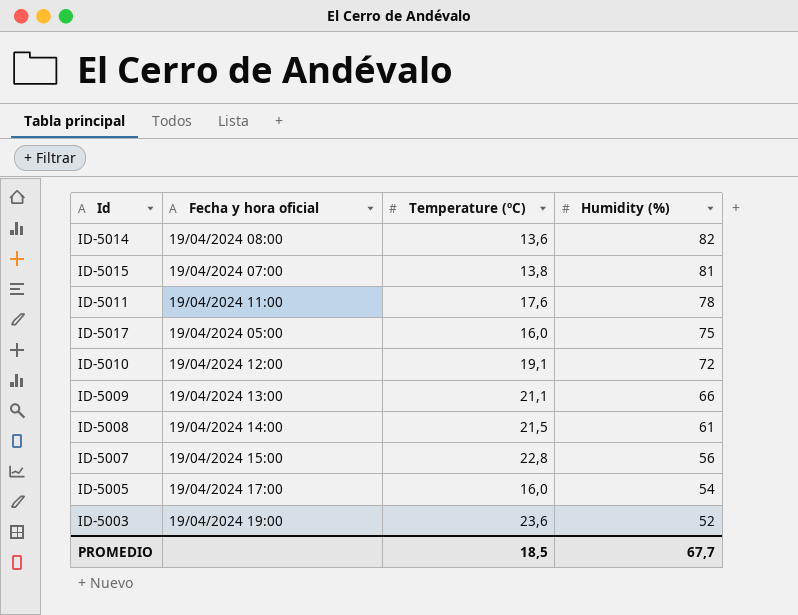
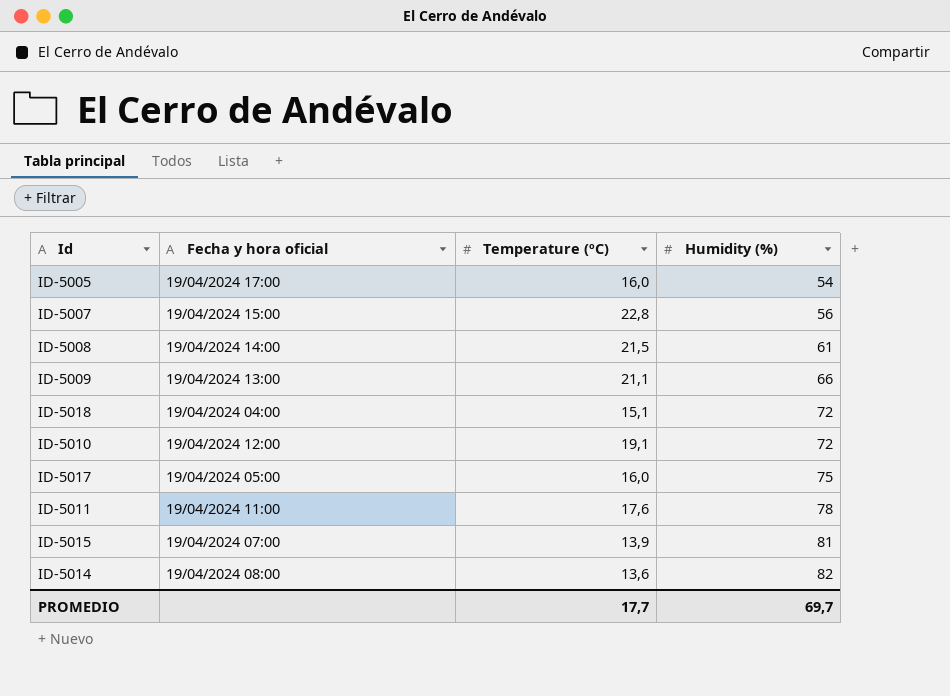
row order: Humidity (%) descending -> Humidity (%) ascending
row ID-5003: 19/04/2024 19:00 | 23,6 | 52 -> none
row ID-5018: none -> 19/04/2024 04:00 | 15,1 | 72
ID-5015 | Temperature (ºC): 13,8 -> 13,9
PROMEDIO | Temperature (ºC): 18,5 -> 17,7
PROMEDIO | Humidity (%): 67,7 -> 69,7

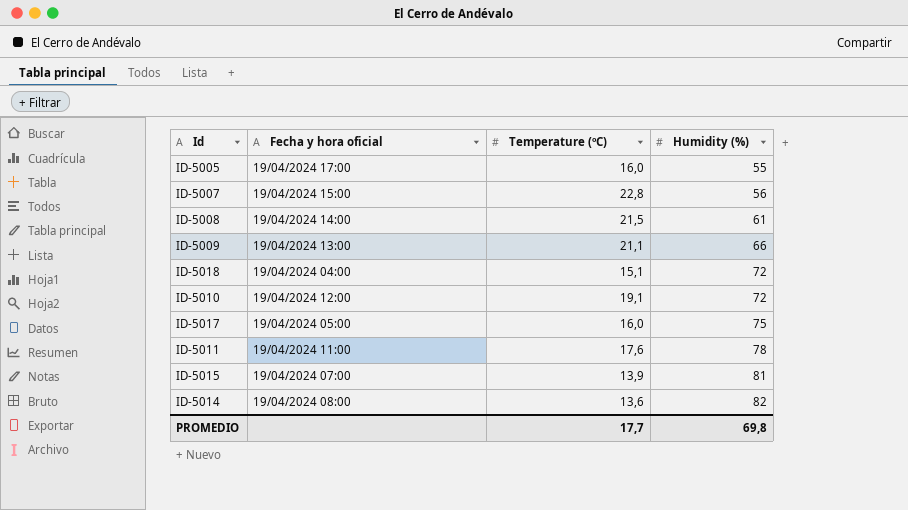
ID-5005 | Humidity (%): 54 -> 55
PROMEDIO | Humidity (%): 69,7 -> 69,8

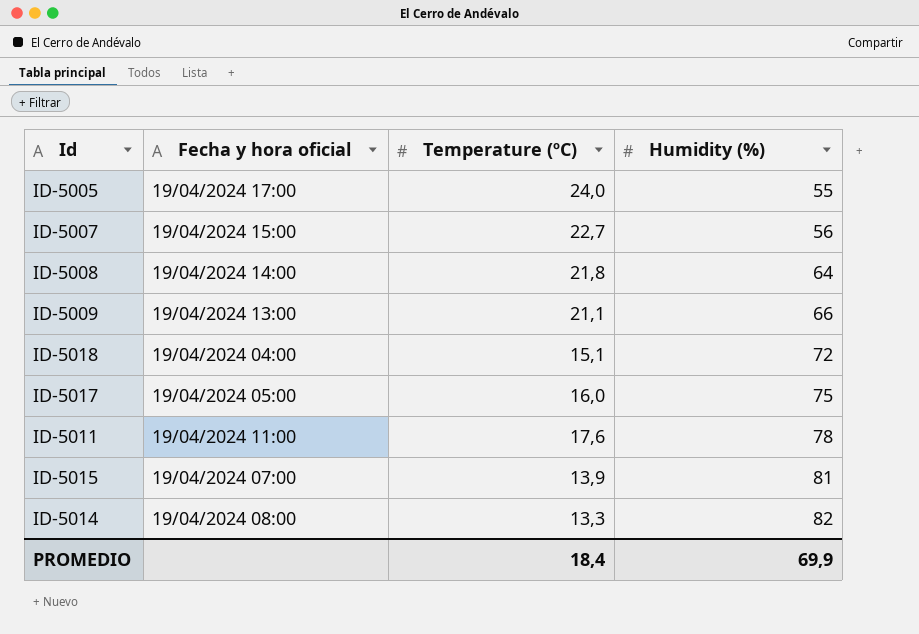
row ID-5010: 19/04/2024 12:00 | 19,1 | 72 -> none
ID-5005 | Temperature (ºC): 16,0 -> 24,0
ID-5007 | Temperature (ºC): 22,8 -> 22,7
ID-5008 | Temperature (ºC): 21,5 -> 21,8
ID-5008 | Humidity (%): 61 -> 64
ID-5014 | Temperature (ºC): 13,6 -> 13,3
PROMEDIO | Temperature (ºC): 17,7 -> 18,4
PROMEDIO | Humidity (%): 69,8 -> 69,9

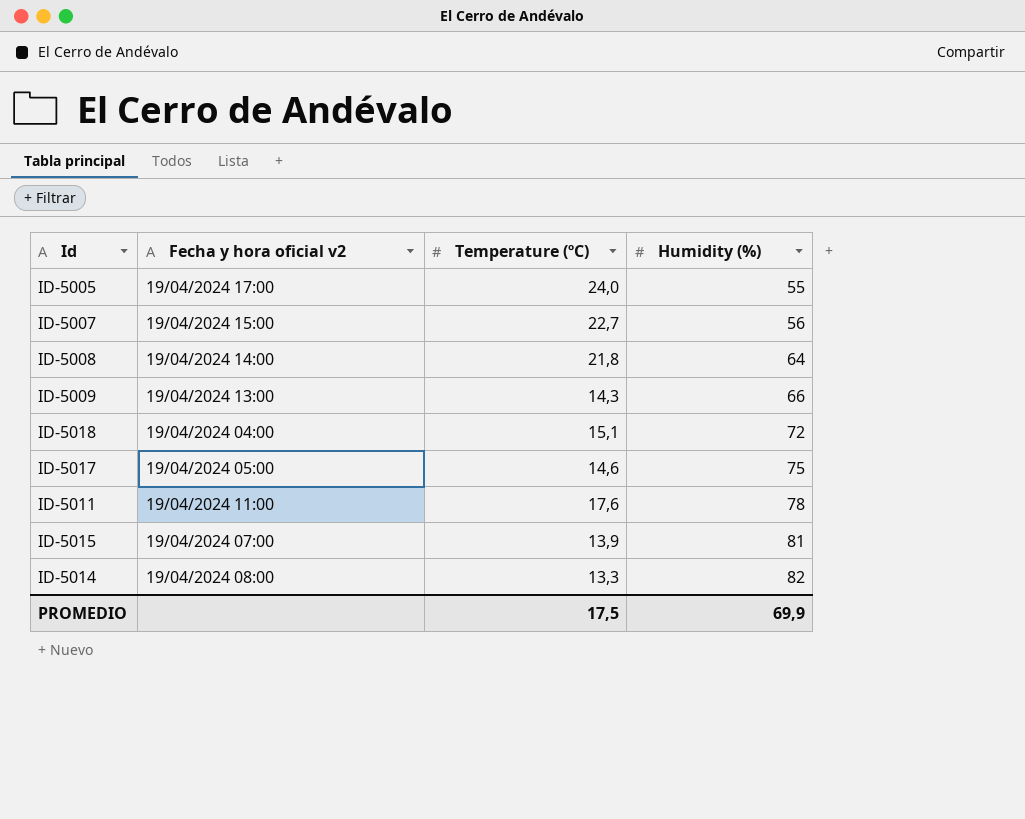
column name: Fecha y hora oficial -> Fecha y hora oficial v2
ID-5009 | Temperature (ºC): 21,1 -> 14,3
ID-5017 | Temperature (ºC): 16,0 -> 14,6
PROMEDIO | Temperature (ºC): 18,4 -> 17,5

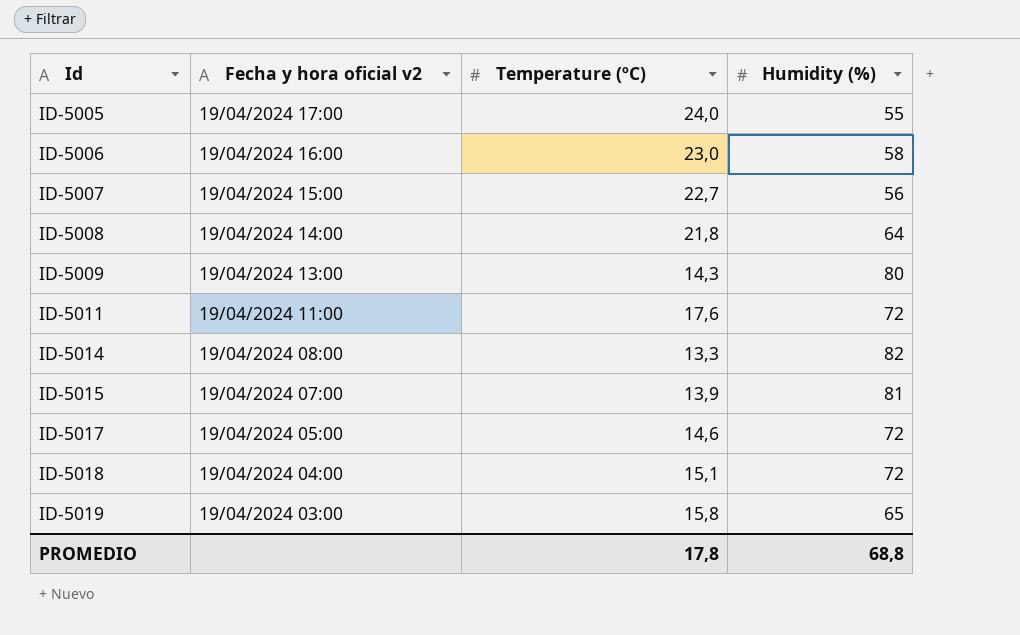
row order: Humidity (%) ascending -> Id ascending
row ID-5006: none -> 19/04/2024 16:00 | 23,0 | 58
ID-5009 | Humidity (%): 66 -> 80
ID-5011 | Humidity (%): 78 -> 72
ID-5017 | Humidity (%): 75 -> 72
row ID-5019: none -> 19/04/2024 03:00 | 15,8 | 65
PROMEDIO | Temperature (ºC): 17,5 -> 17,8
PROMEDIO | Humidity (%): 69,9 -> 68,8

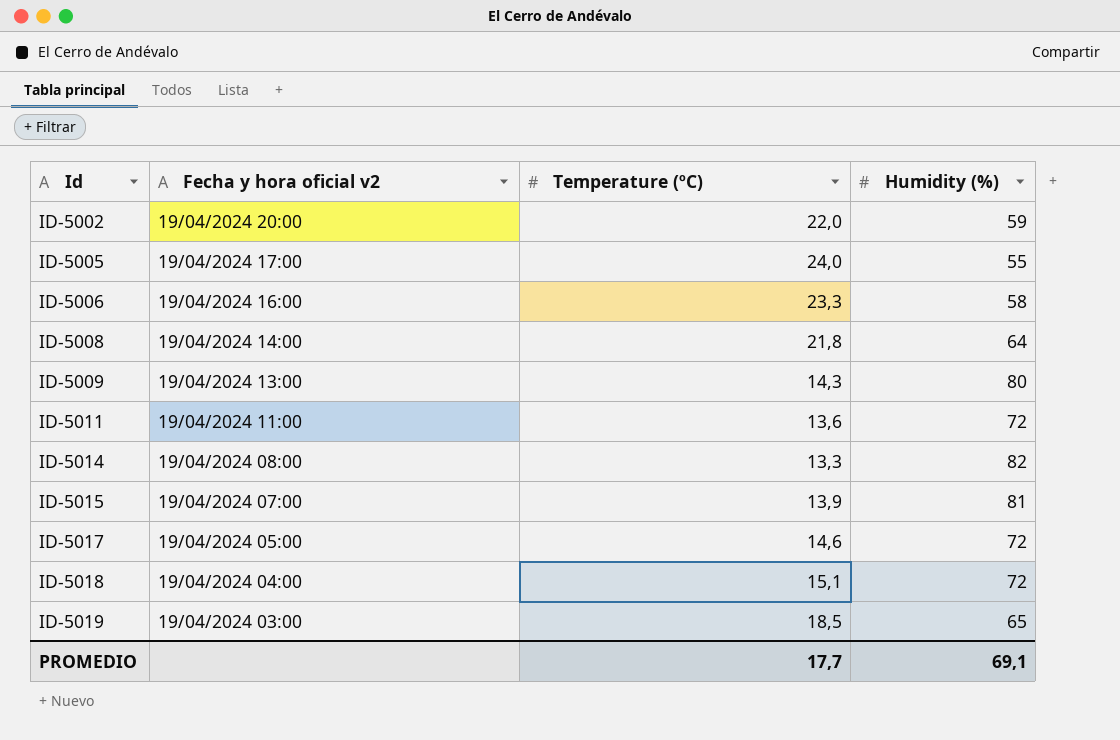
row ID-5007: 19/04/2024 15:00 | 22,7 | 56 -> none
row ID-5002: none -> 19/04/2024 20:00 | 22,0 | 59
ID-5006 | Temperature (ºC): 23,0 -> 23,3
ID-5011 | Temperature (ºC): 17,6 -> 13,6
ID-5019 | Temperature (ºC): 15,8 -> 18,5
PROMEDIO | Temperature (ºC): 17,8 -> 17,7
PROMEDIO | Humidity (%): 68,8 -> 69,1

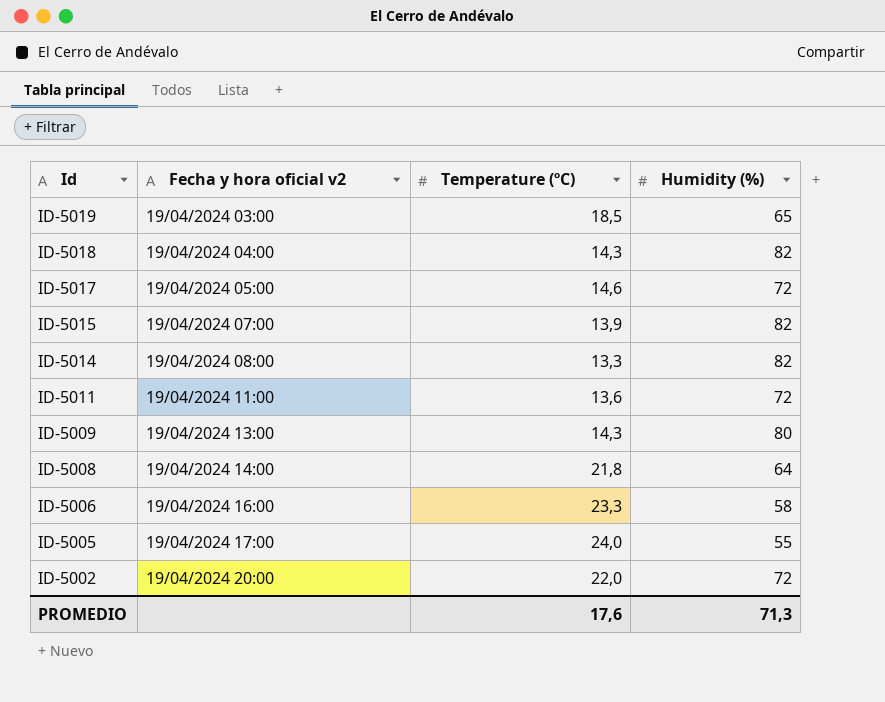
row order: Id ascending -> Id descending
ID-5018 | Temperature (ºC): 15,1 -> 14,3
ID-5018 | Humidity (%): 72 -> 82
ID-5015 | Humidity (%): 81 -> 82
ID-5002 | Humidity (%): 59 -> 72
PROMEDIO | Temperature (ºC): 17,7 -> 17,6
PROMEDIO | Humidity (%): 69,1 -> 71,3

